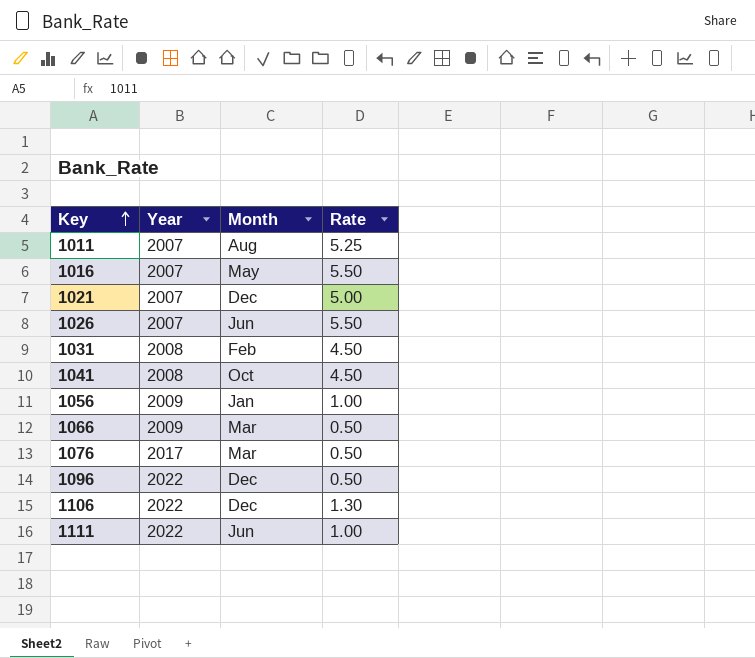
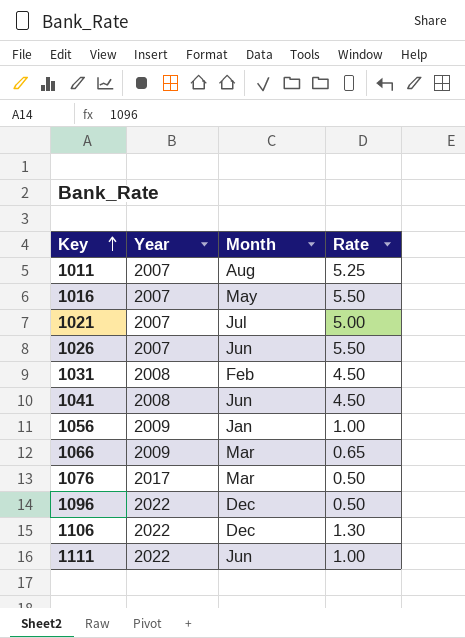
1021 | Month: Dec -> Jul
1041 | Month: Oct -> Jun
1066 | Rate: 0.50 -> 0.65

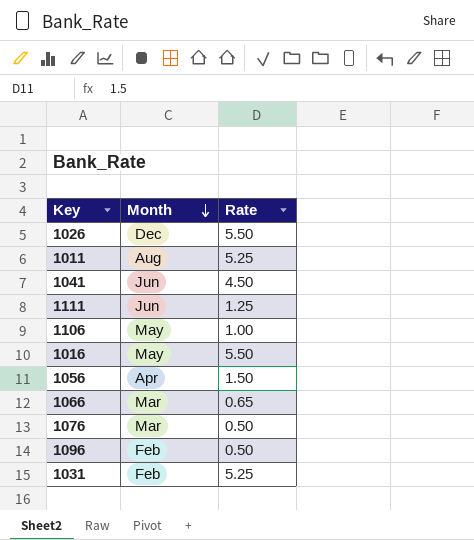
row order: Key ascending -> Month descending
column Year | position: 2 -> none
row 1021: 2007 | Jul | 5.00 -> none
1026 | Month: Jun -> Dec
1111 | Rate: 1.00 -> 1.25
1106 | Month: Dec -> May
1106 | Rate: 1.30 -> 1.00
1056 | Month: Jan -> Apr
1056 | Rate: 1.00 -> 1.50
1096 | Month: Dec -> Feb
1031 | Rate: 4.50 -> 5.25

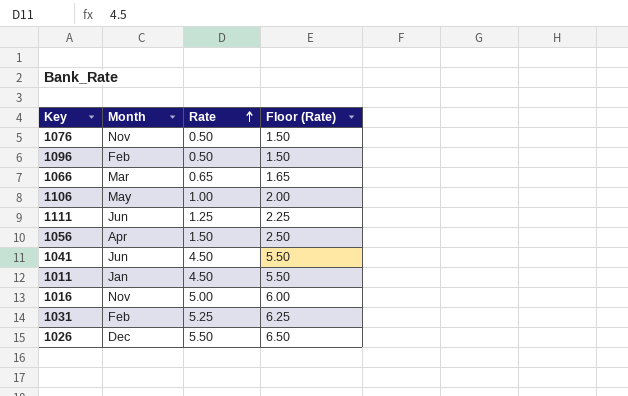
row order: Month descending -> Rate ascending
column Floor (Rate) | formula: none -> [Rate] + 1
1076 | Month: Mar -> Nov
1011 | Month: Aug -> Jan
1011 | Rate: 5.25 -> 4.50
1016 | Month: May -> Nov
1016 | Rate: 5.50 -> 5.00

